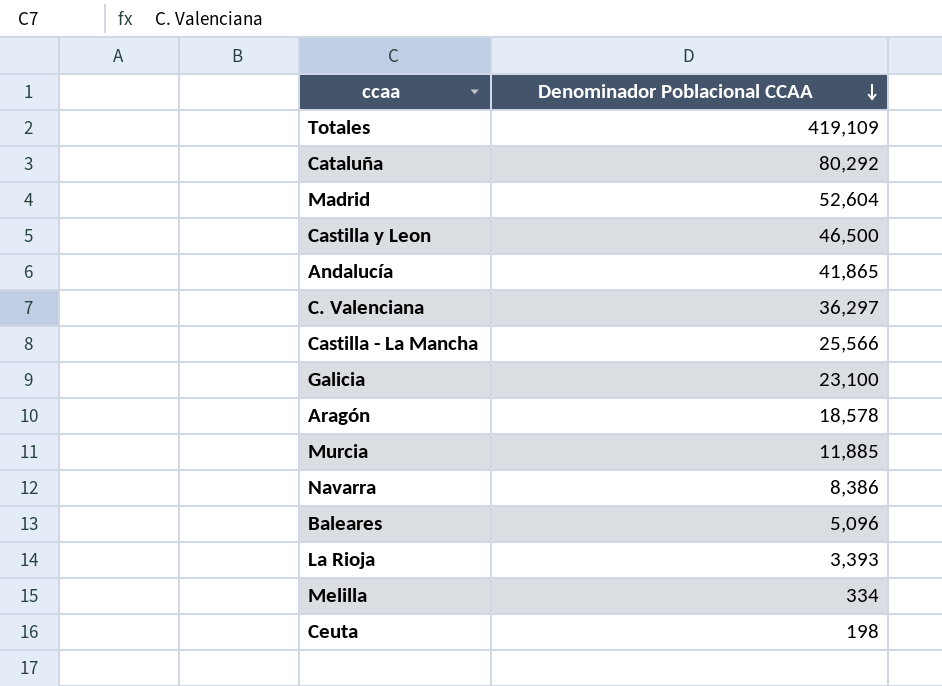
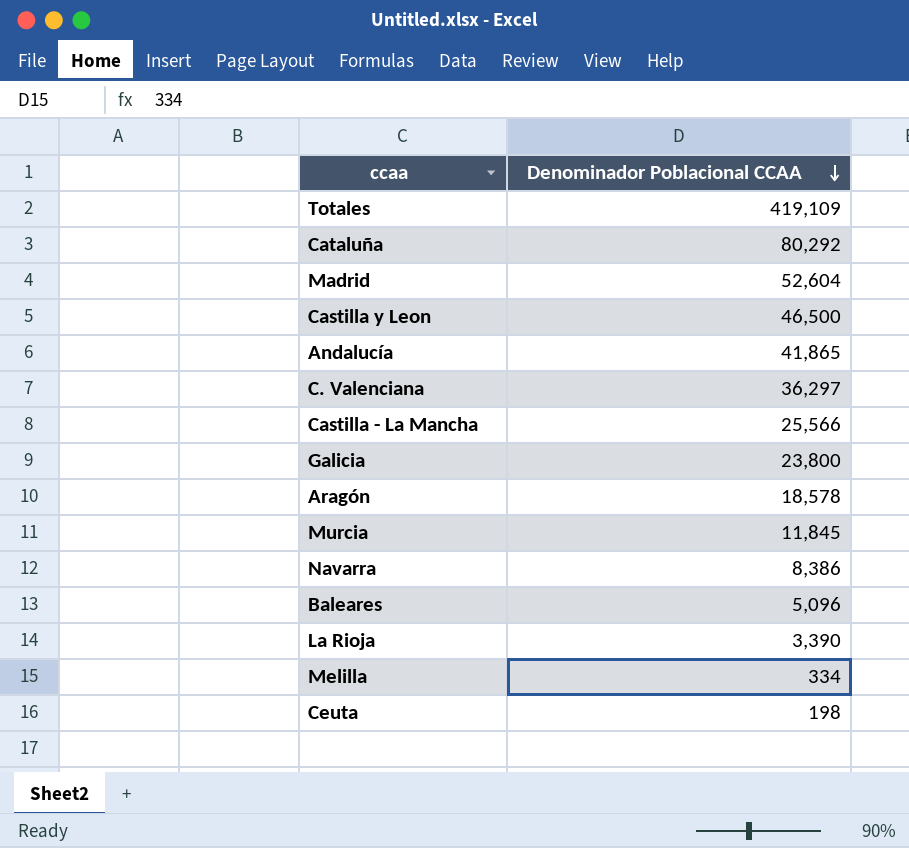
Galicia | Denominador Poblacional CCAA: 23,100 -> 23,800
Murcia | Denominador Poblacional CCAA: 11,885 -> 11,845
La Rioja | Denominador Poblacional CCAA: 3,393 -> 3,390

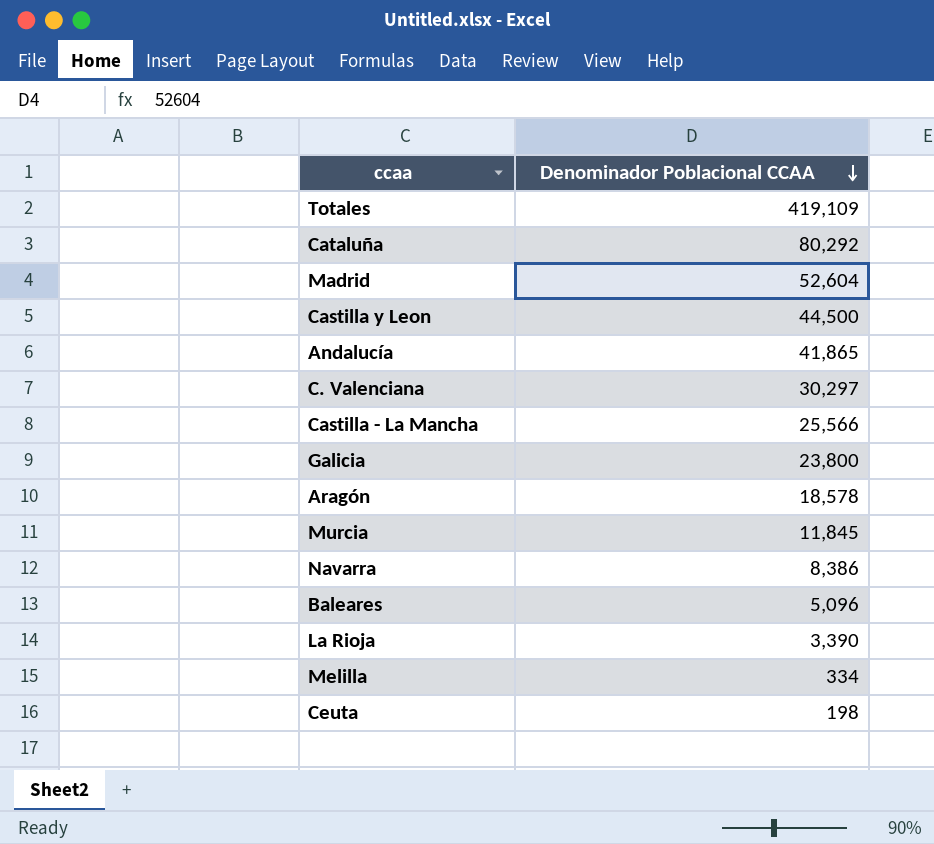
Castilla y Leon | Denominador Poblacional CCAA: 46,500 -> 44,500
C. Valenciana | Denominador Poblacional CCAA: 36,297 -> 30,297

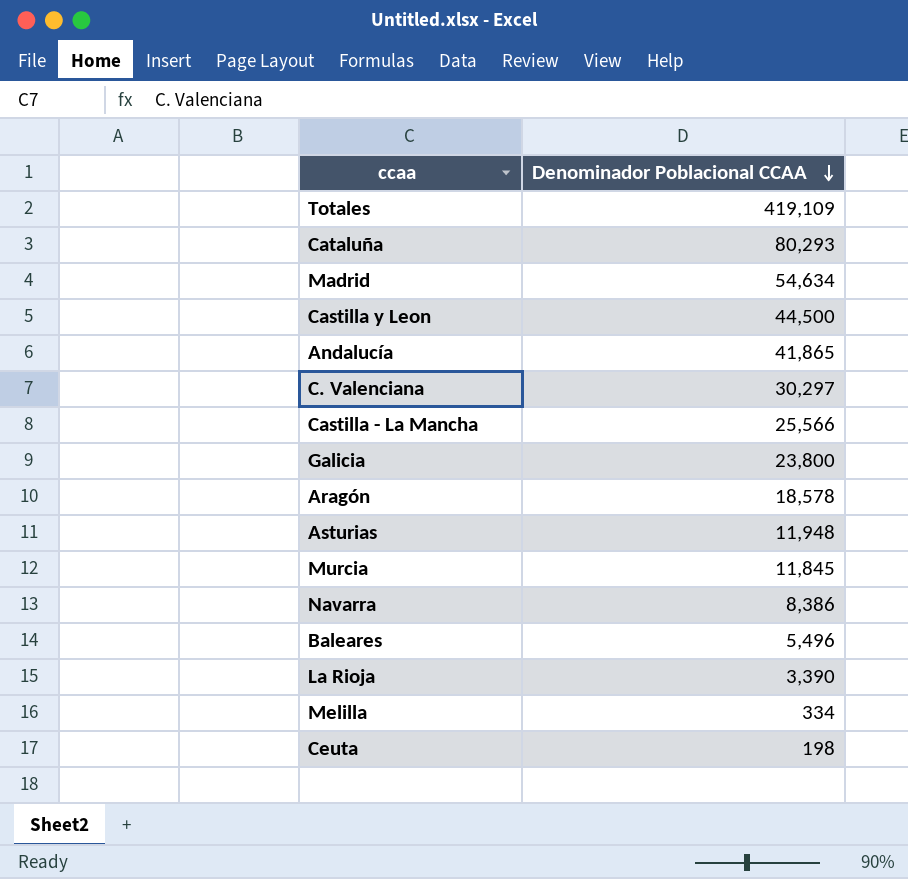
Cataluña | Denominador Poblacional CCAA: 80,292 -> 80,293
Madrid | Denominador Poblacional CCAA: 52,604 -> 54,634
row Asturias: none -> 11,948
Baleares | Denominador Poblacional CCAA: 5,096 -> 5,496

